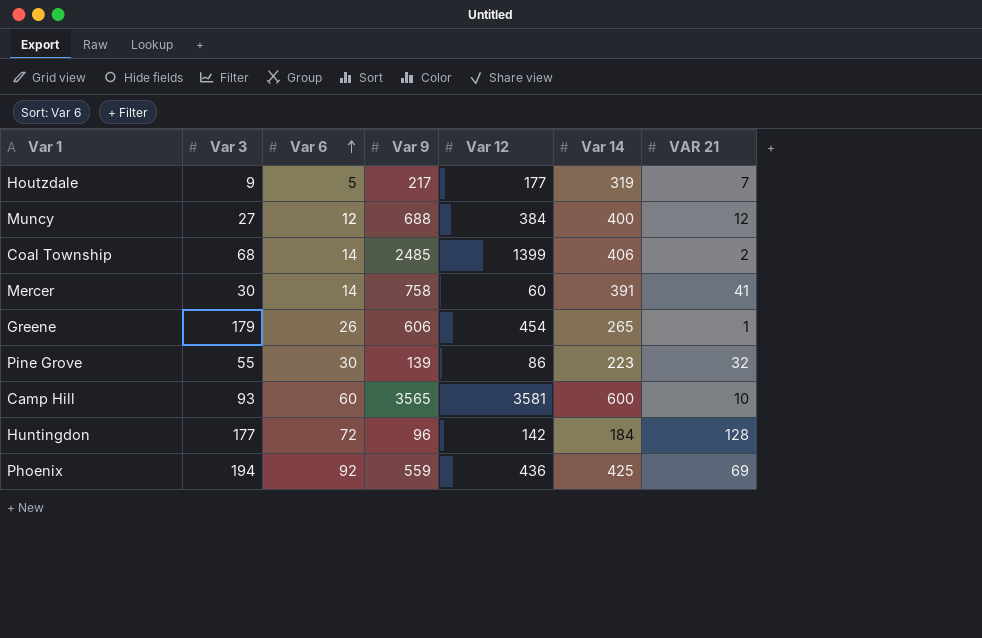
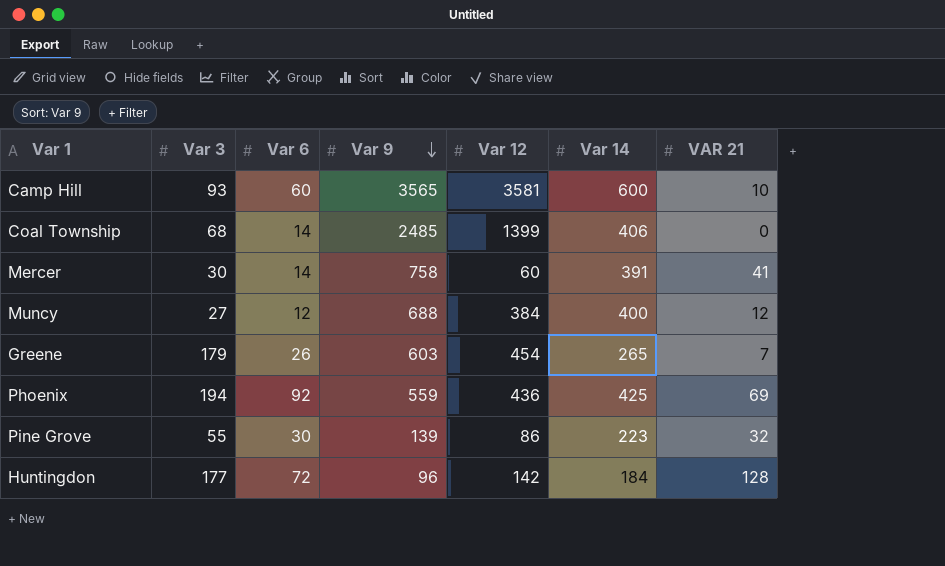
row order: Var 6 ascending -> Var 9 descending
row Houtzdale: 9 | 5 | 217 | 177 | 319 | 7 -> none
Coal Township | VAR 21: 2 -> 0
Greene | Var 9: 606 -> 603
Greene | VAR 21: 1 -> 7

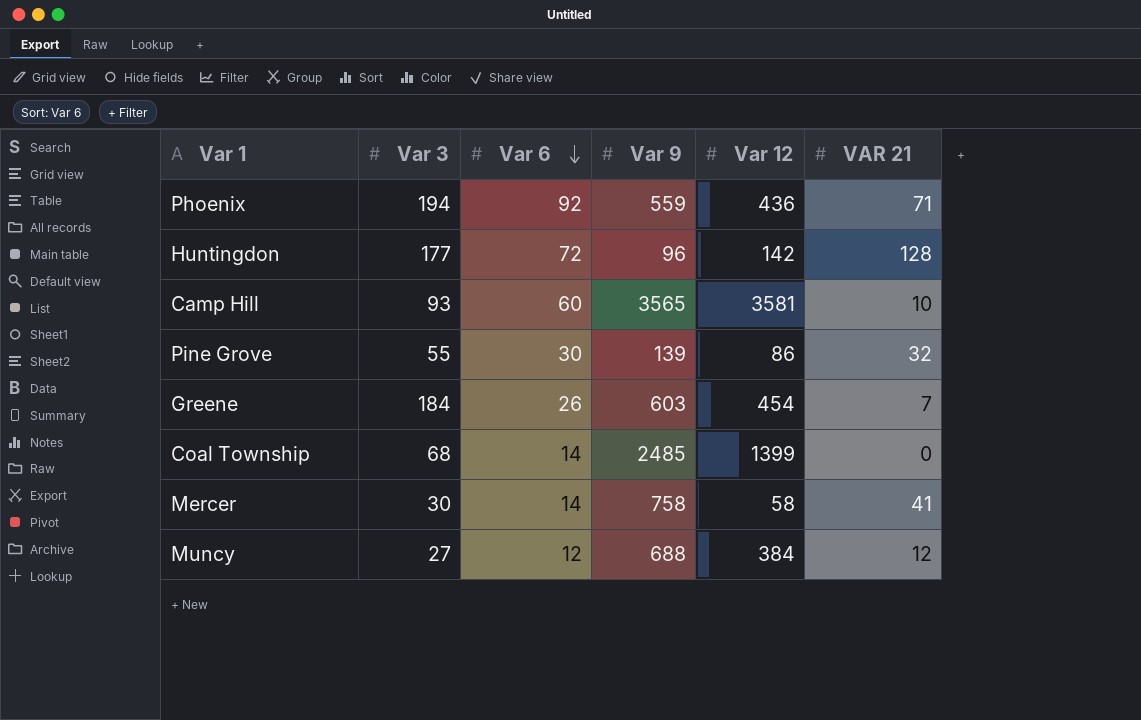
row order: Var 9 descending -> Var 6 descending
column Var 14 | position: 6 -> none
Phoenix | VAR 21: 69 -> 71
Greene | Var 3: 179 -> 184
Mercer | Var 12: 60 -> 58

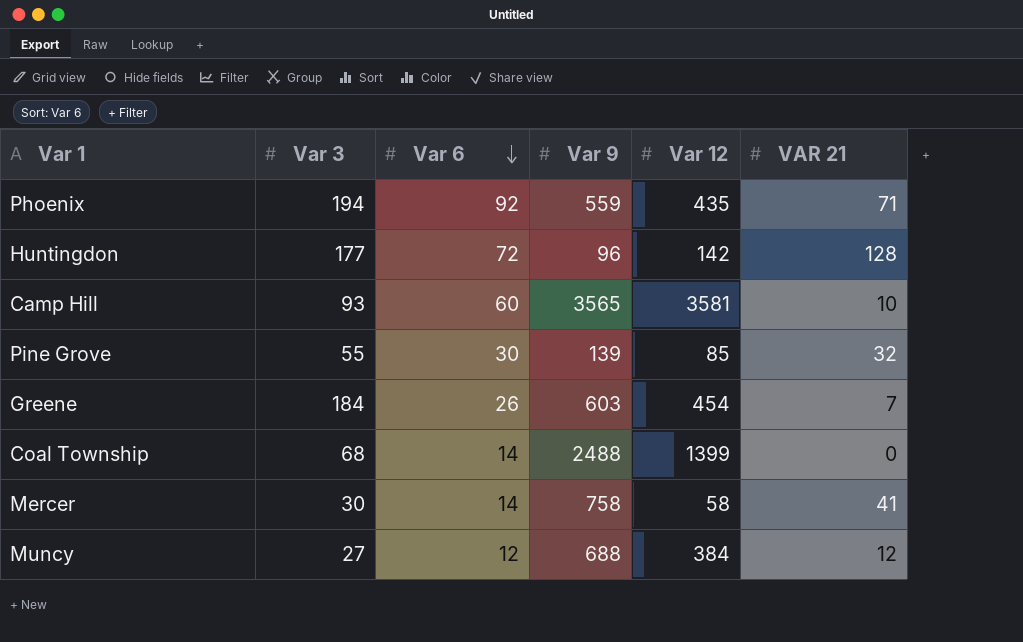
Phoenix | Var 12: 436 -> 435
Pine Grove | Var 12: 86 -> 85
Coal Township | Var 9: 2485 -> 2488

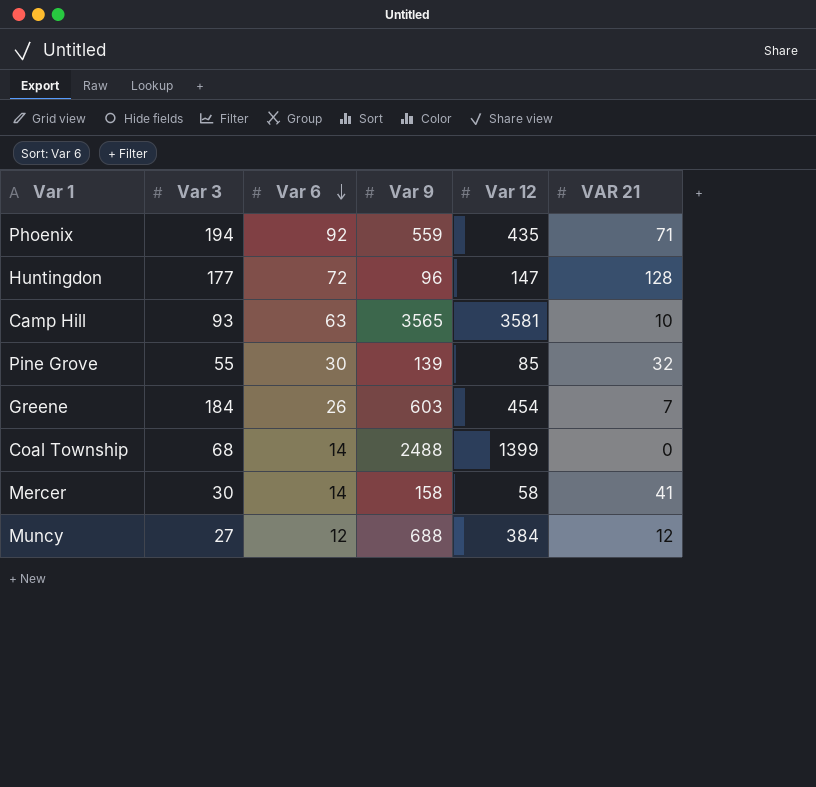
Huntingdon | Var 12: 142 -> 147
Camp Hill | Var 6: 60 -> 63
Mercer | Var 9: 758 -> 158

